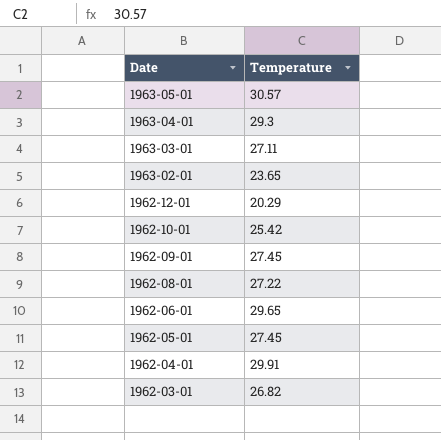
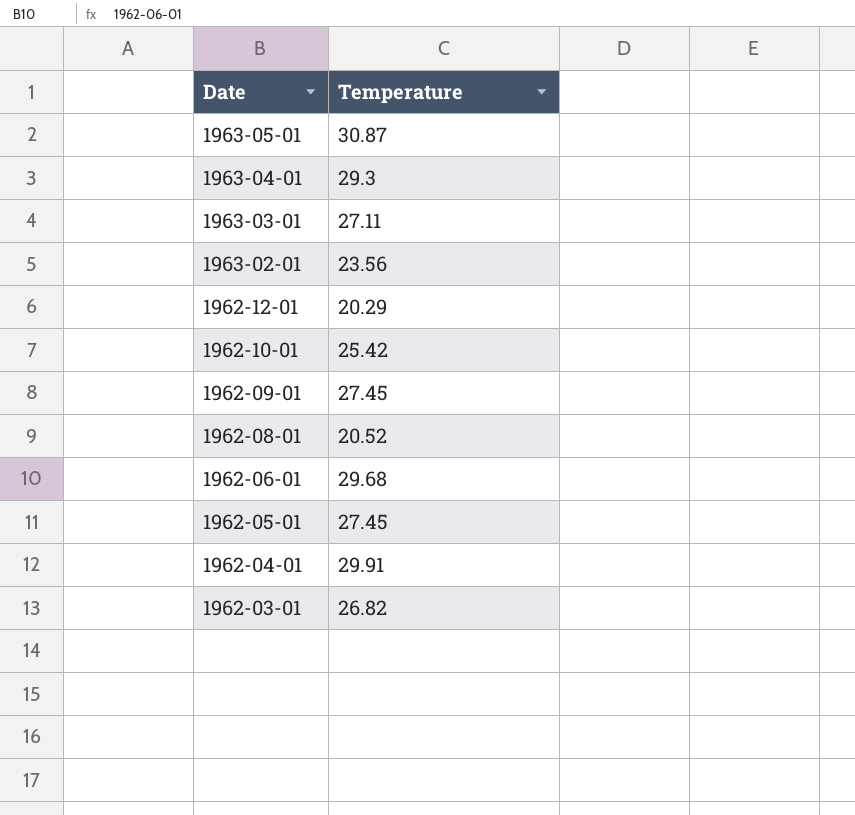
1963-05-01 | Temperature: 30.57 -> 30.87
1963-02-01 | Temperature: 23.65 -> 23.56
1962-08-01 | Temperature: 27.22 -> 20.52
1962-06-01 | Temperature: 29.65 -> 29.68

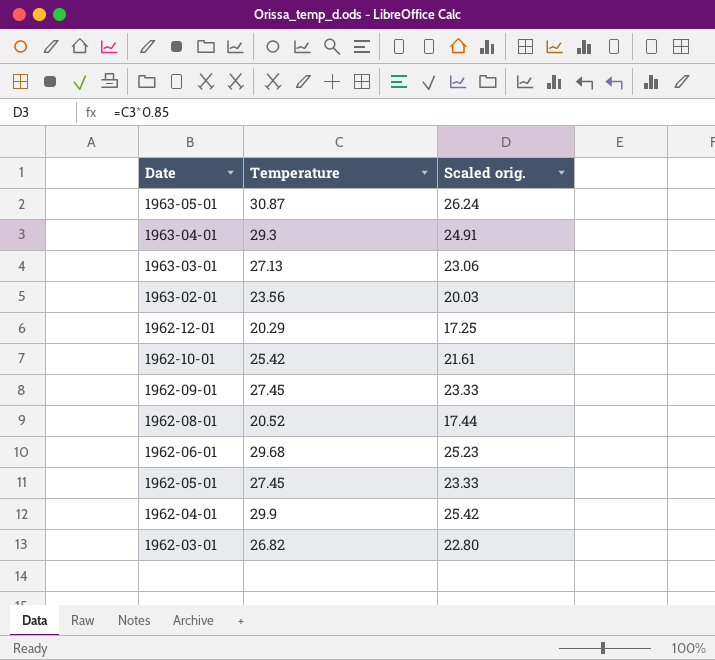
column Scaled orig. | formula: none -> [Temperature] * 0.85
1963-03-01 | Temperature: 27.11 -> 27.13
1962-04-01 | Temperature: 29.91 -> 29.9

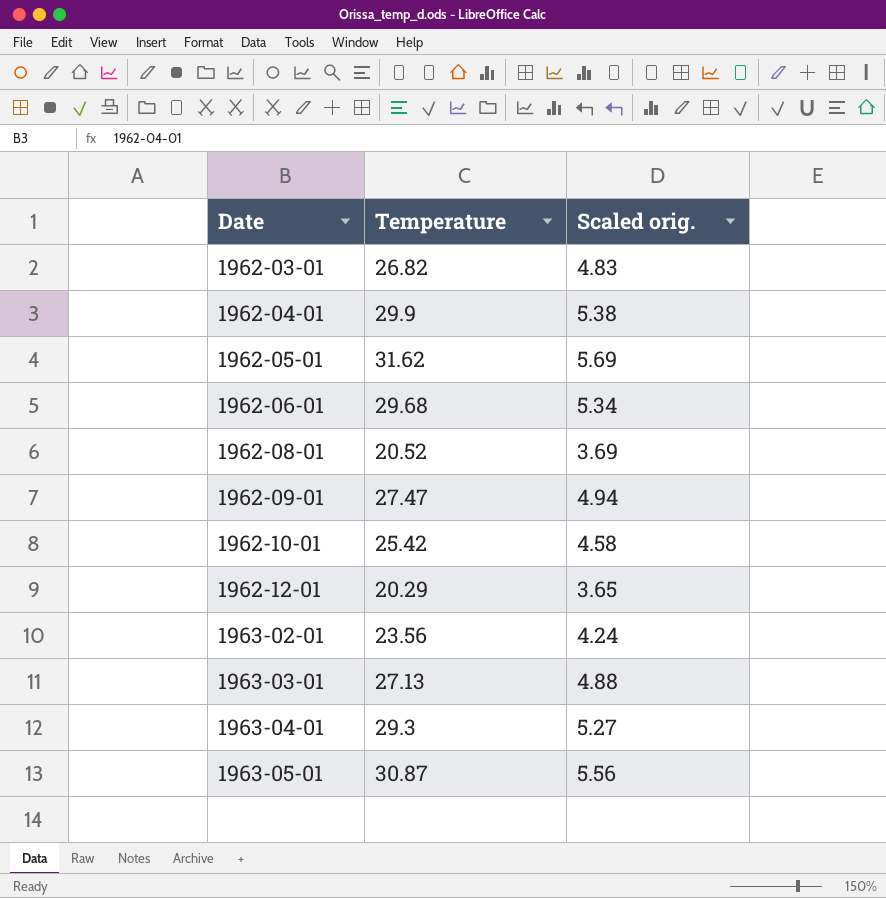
row order: Date descending -> Date ascending
column Scaled orig. | formula: [Temperature] * 0.85 -> [Temperature] * 0.18
1962-05-01 | Temperature: 27.45 -> 31.62
1962-09-01 | Temperature: 27.45 -> 27.47

